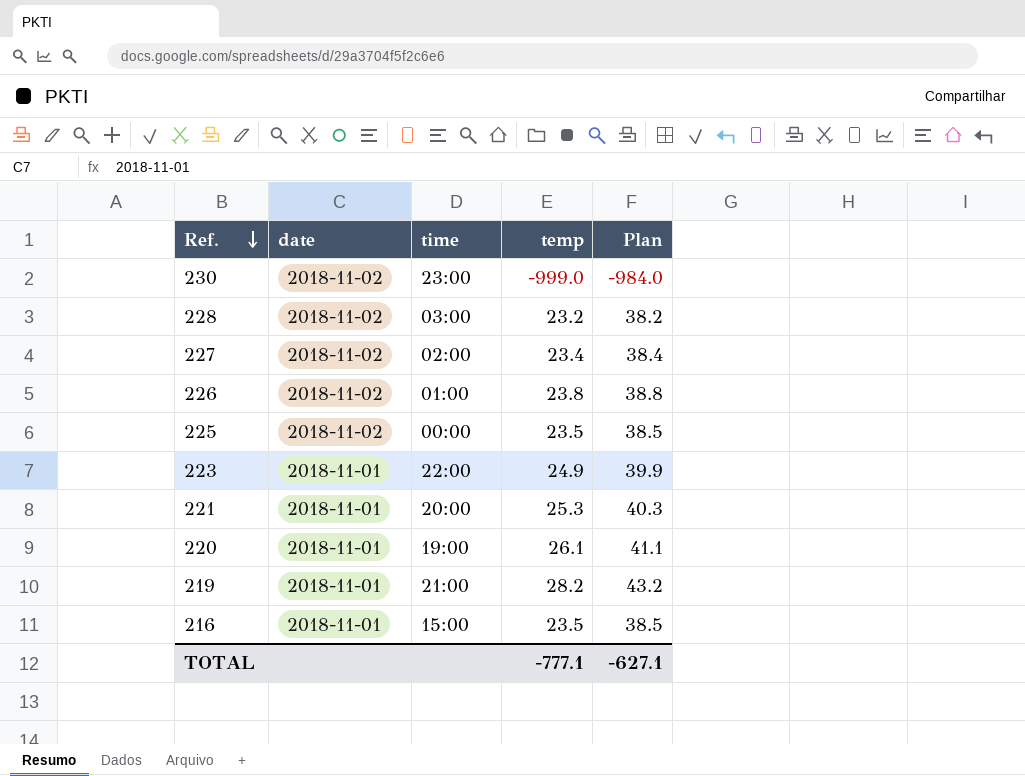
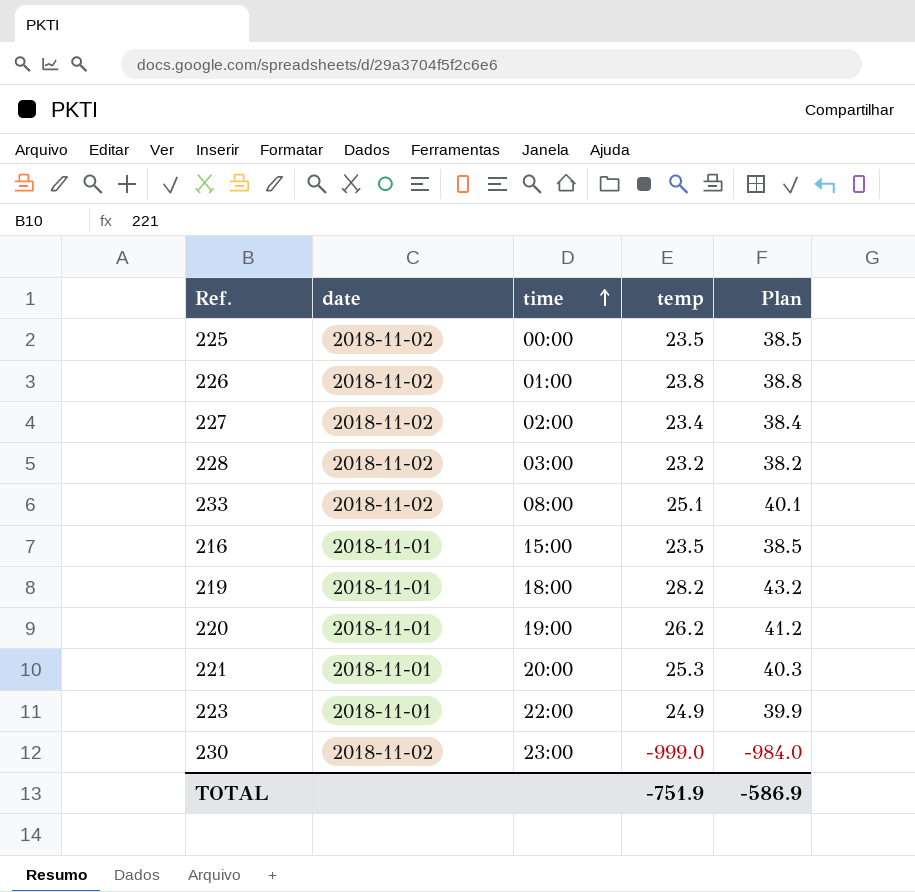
row order: Ref. descending -> time ascending
row 233: none -> 2018-11-02 | 08:00 | 25.1 | 40.1
219 | time: 21:00 -> 18:00
220 | temp: 26.1 -> 26.2
220 | Plan: 41.1 -> 41.2
TOTAL | temp: -777.1 -> -751.9
TOTAL | Plan: -627.1 -> -586.9

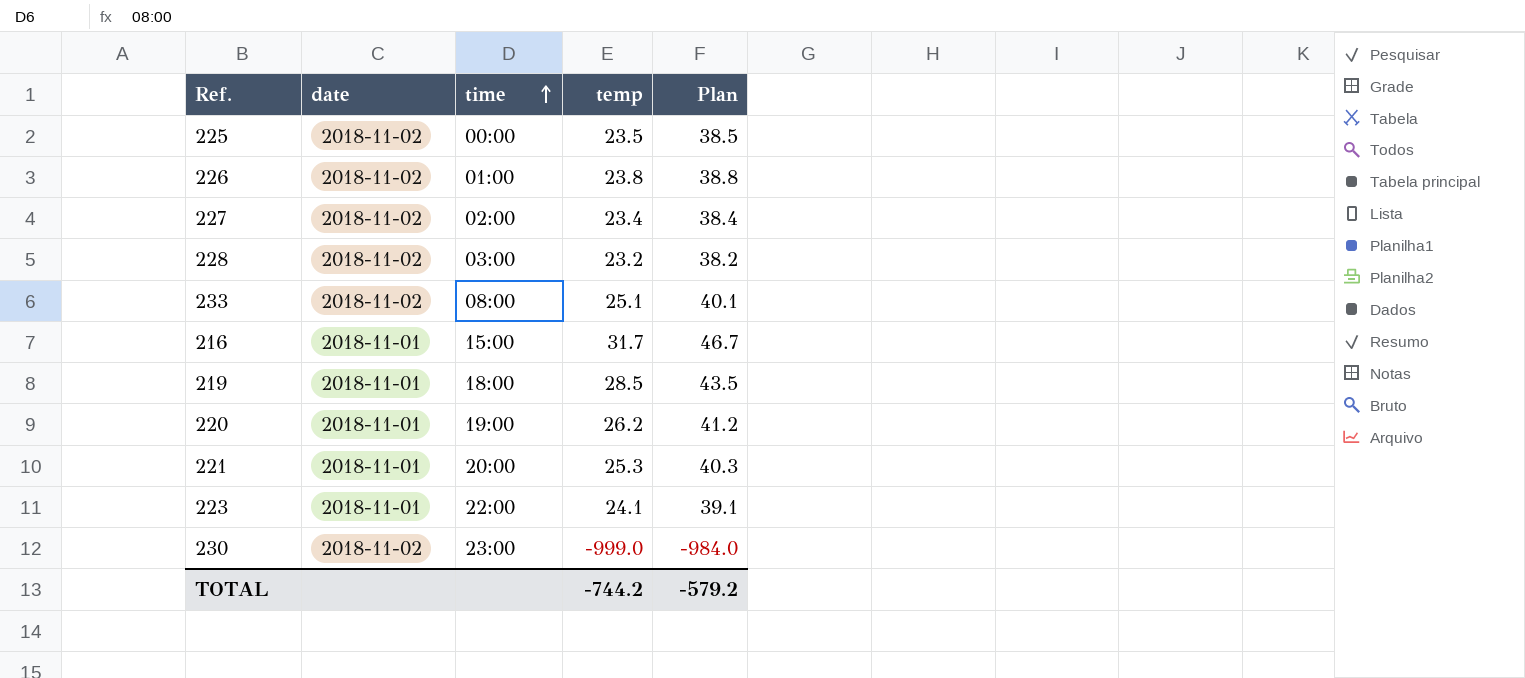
216 | temp: 23.5 -> 31.7
216 | Plan: 38.5 -> 46.7
219 | temp: 28.2 -> 28.5
219 | Plan: 43.2 -> 43.5
223 | temp: 24.9 -> 24.1
223 | Plan: 39.9 -> 39.1
TOTAL | temp: -751.9 -> -744.2
TOTAL | Plan: -586.9 -> -579.2

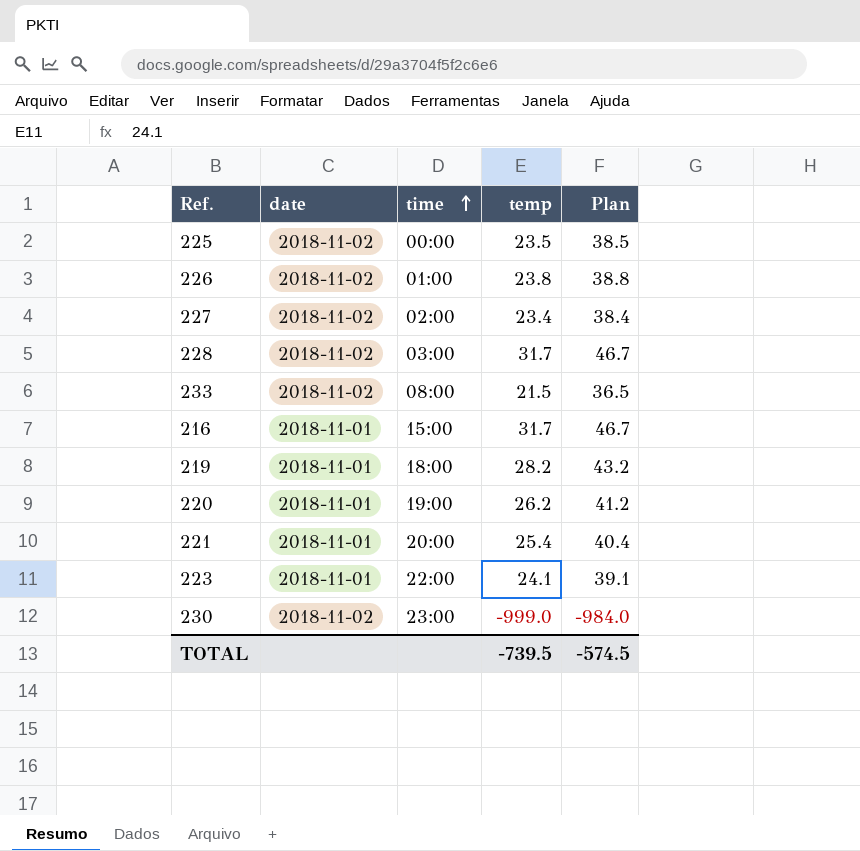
228 | temp: 23.2 -> 31.7
228 | Plan: 38.2 -> 46.7
233 | temp: 25.1 -> 21.5
233 | Plan: 40.1 -> 36.5
219 | temp: 28.5 -> 28.2
219 | Plan: 43.5 -> 43.2
221 | temp: 25.3 -> 25.4
221 | Plan: 40.3 -> 40.4
TOTAL | temp: -744.2 -> -739.5
TOTAL | Plan: -579.2 -> -574.5

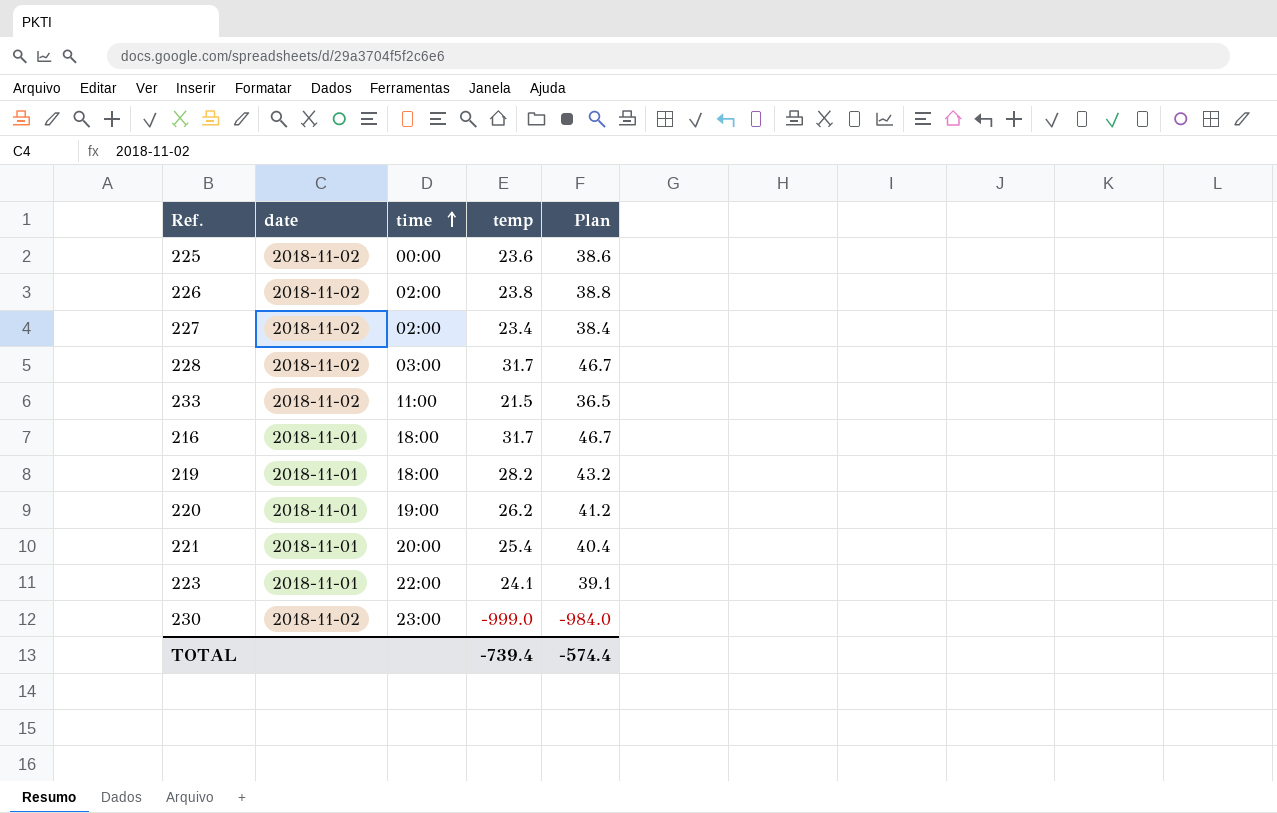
225 | temp: 23.5 -> 23.6
225 | Plan: 38.5 -> 38.6
226 | time: 01:00 -> 02:00
233 | time: 08:00 -> 11:00
216 | time: 15:00 -> 18:00
TOTAL | temp: -739.5 -> -739.4
TOTAL | Plan: -574.5 -> -574.4

